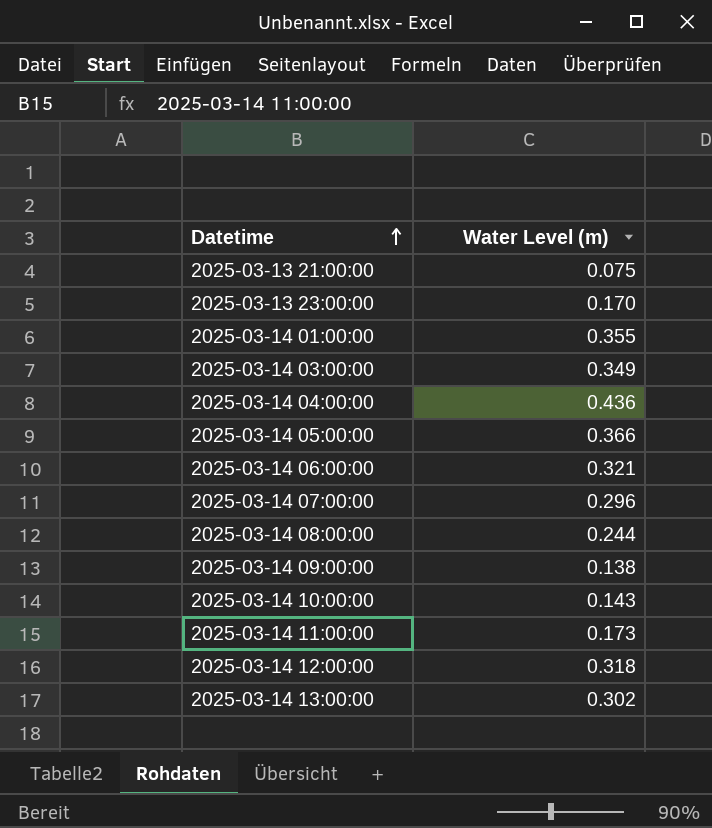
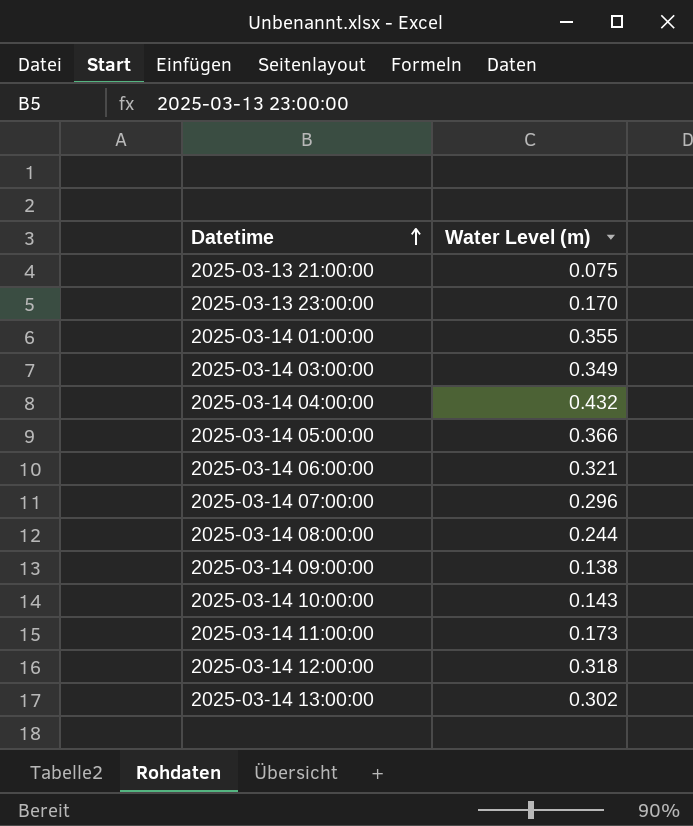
2025-03-14 04:00:00 | Water Level (m): 0.436 -> 0.432

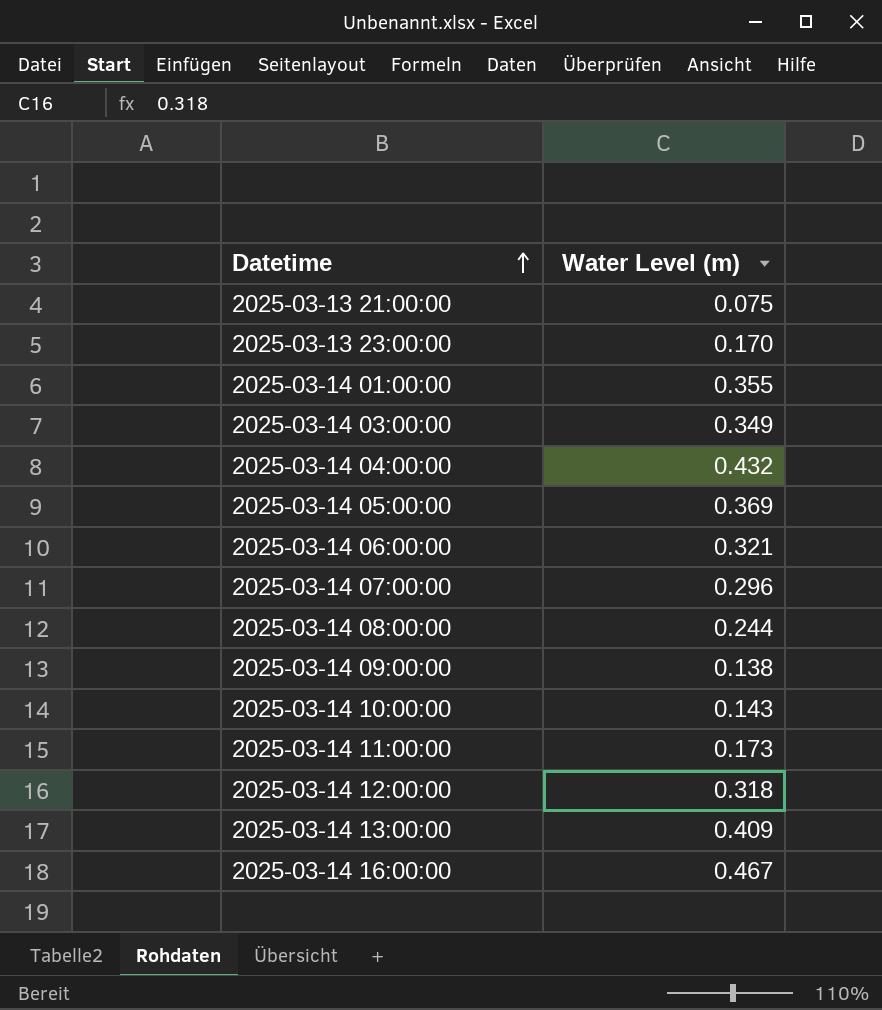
2025-03-14 05:00:00 | Water Level (m): 0.366 -> 0.369
2025-03-14 13:00:00 | Water Level (m): 0.302 -> 0.409
row 2025-03-14 16:00:00: none -> 0.467

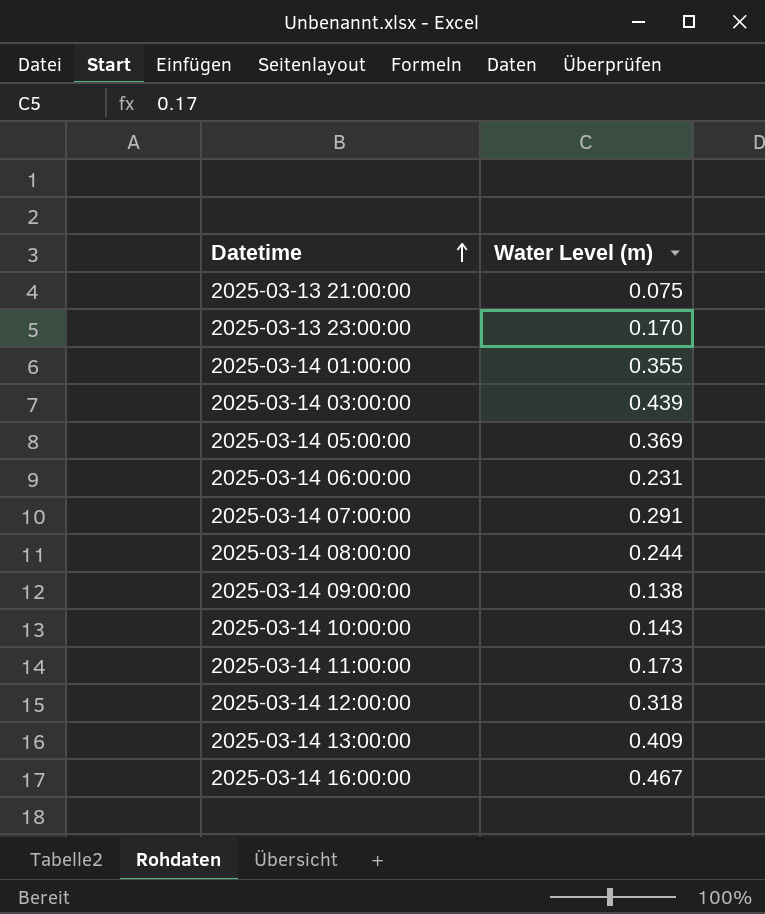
row 2025-03-14 04:00:00: 0.432 -> none
2025-03-14 03:00:00 | Water Level (m): 0.349 -> 0.439
2025-03-14 06:00:00 | Water Level (m): 0.321 -> 0.231
2025-03-14 07:00:00 | Water Level (m): 0.296 -> 0.291

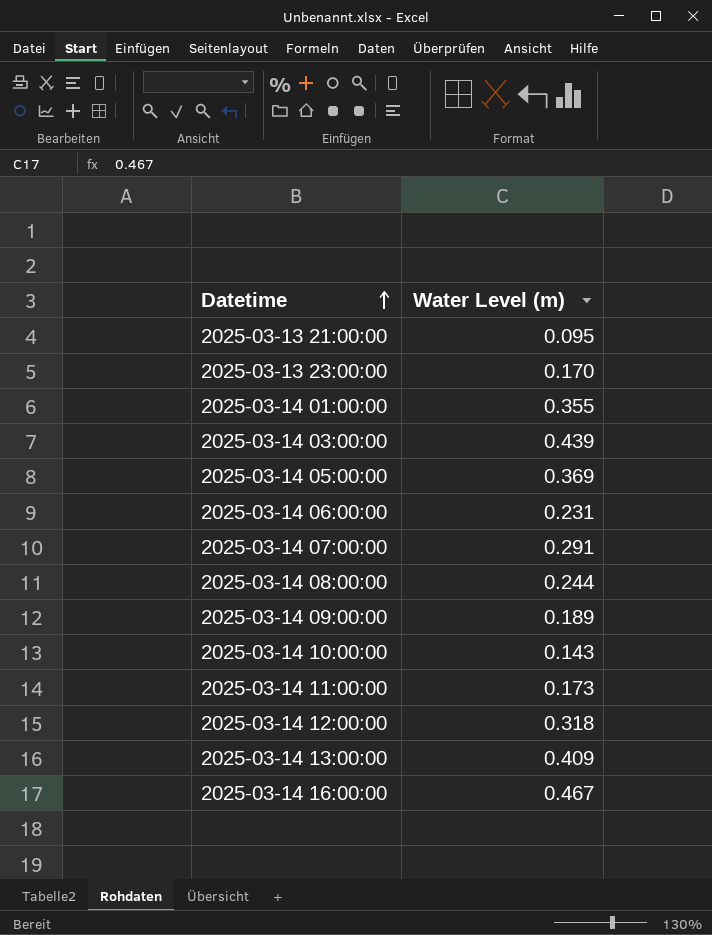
2025-03-13 21:00:00 | Water Level (m): 0.075 -> 0.095
2025-03-14 09:00:00 | Water Level (m): 0.138 -> 0.189

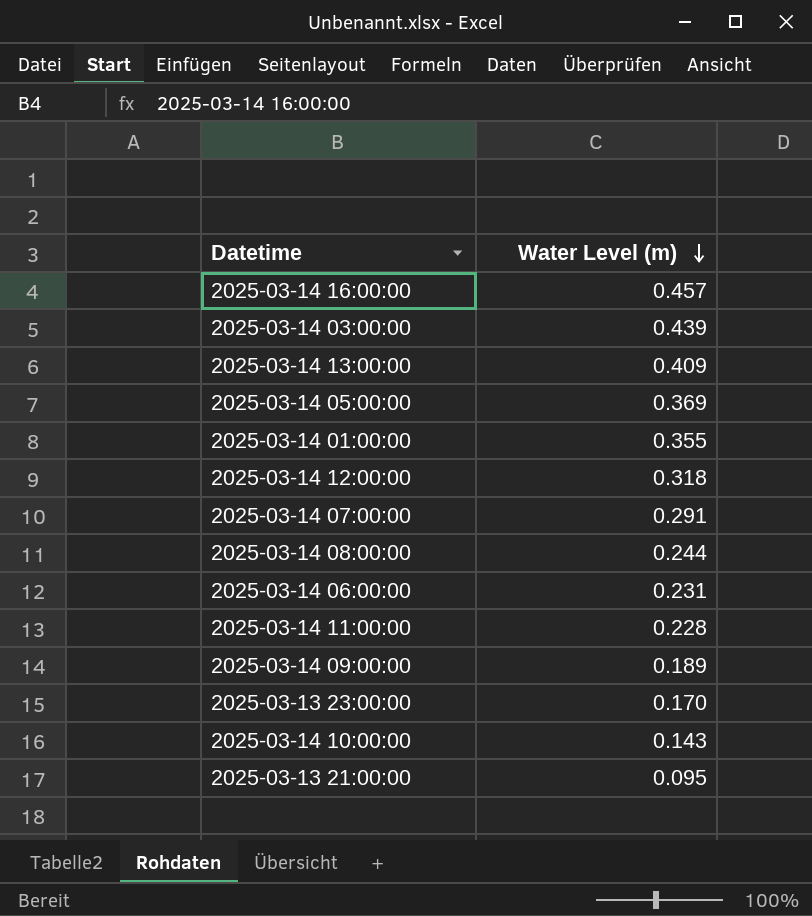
row order: Datetime ascending -> Water Level (m) descending
2025-03-14 16:00:00 | Water Level (m): 0.467 -> 0.457
2025-03-14 11:00:00 | Water Level (m): 0.173 -> 0.228

